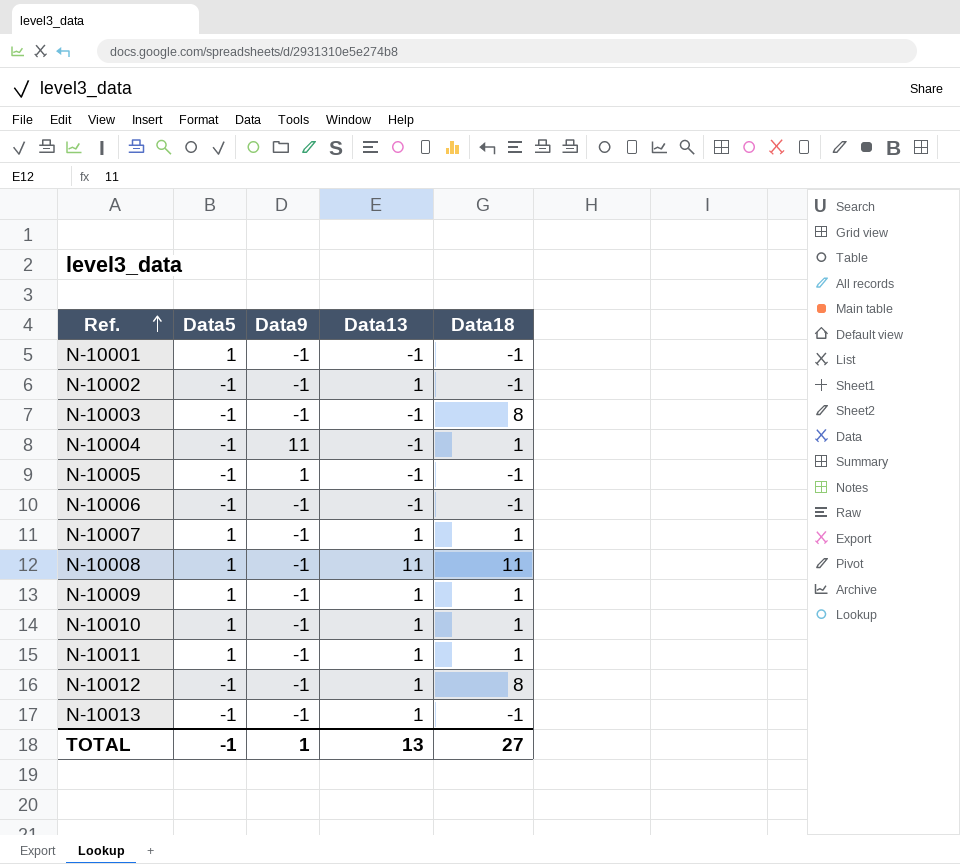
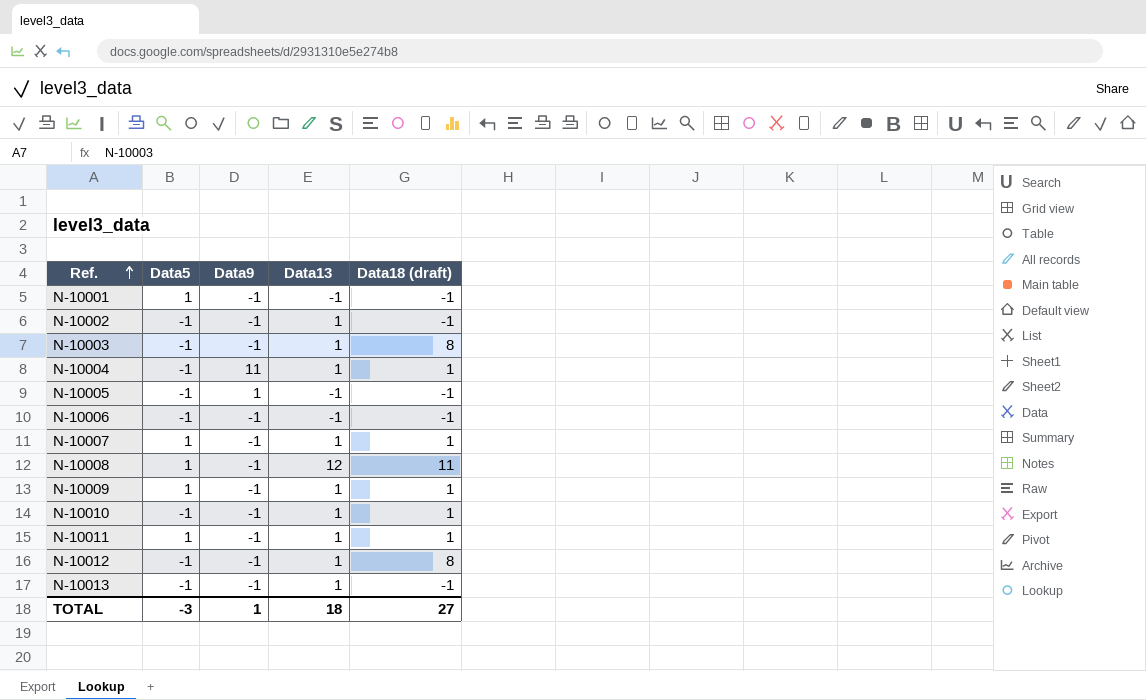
column name: Data18 -> Data18 (draft)
N-10003 | Data13: -1 -> 1
N-10004 | Data13: -1 -> 1
N-10008 | Data13: 11 -> 12
N-10010 | Data5: 1 -> -1
TOTAL | Data5: -1 -> -3
TOTAL | Data13: 13 -> 18

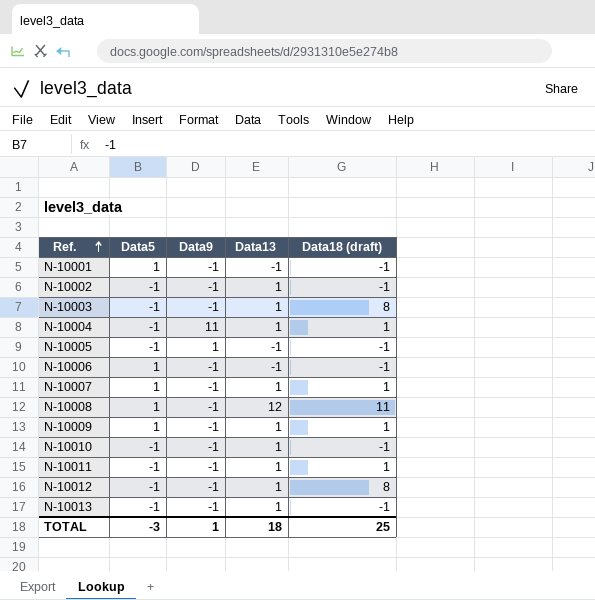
N-10006 | Data5: -1 -> 1
N-10010 | Data18 (draft): 1 -> -1
N-10011 | Data5: 1 -> -1
TOTAL | Data18 (draft): 27 -> 25

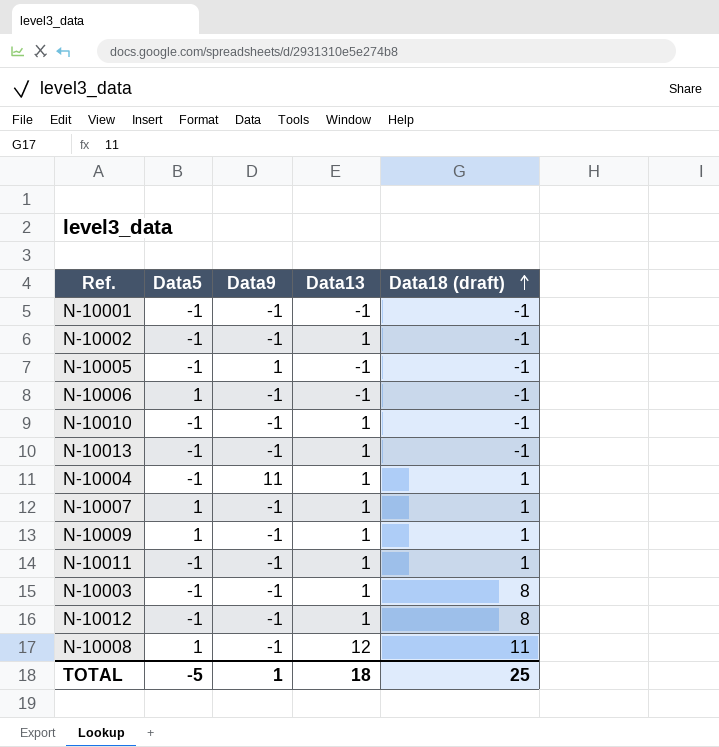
row order: Ref. ascending -> Data18 (draft) ascending
N-10001 | Data5: 1 -> -1
TOTAL | Data5: -3 -> -5

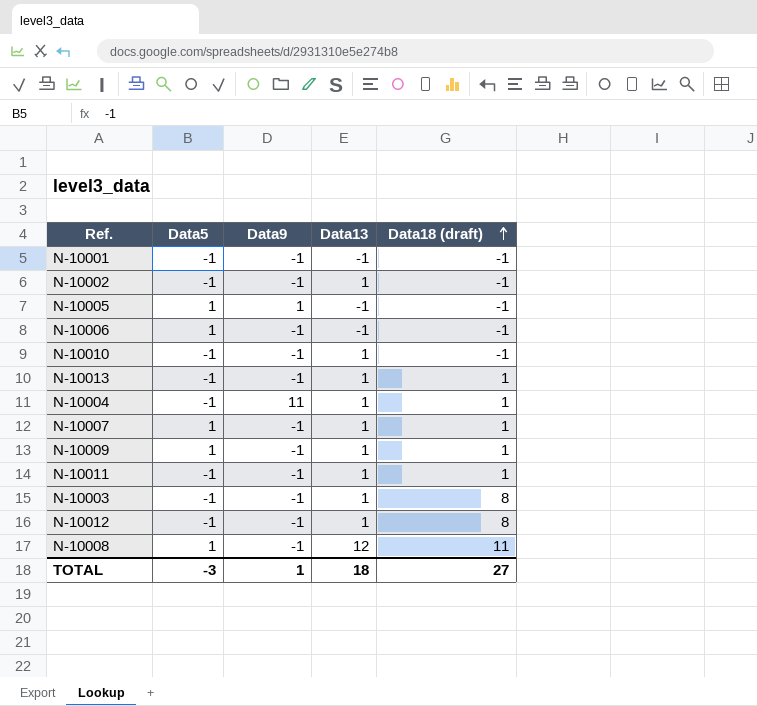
N-10005 | Data5: -1 -> 1
N-10013 | Data18 (draft): -1 -> 1
TOTAL | Data5: -5 -> -3
TOTAL | Data18 (draft): 25 -> 27

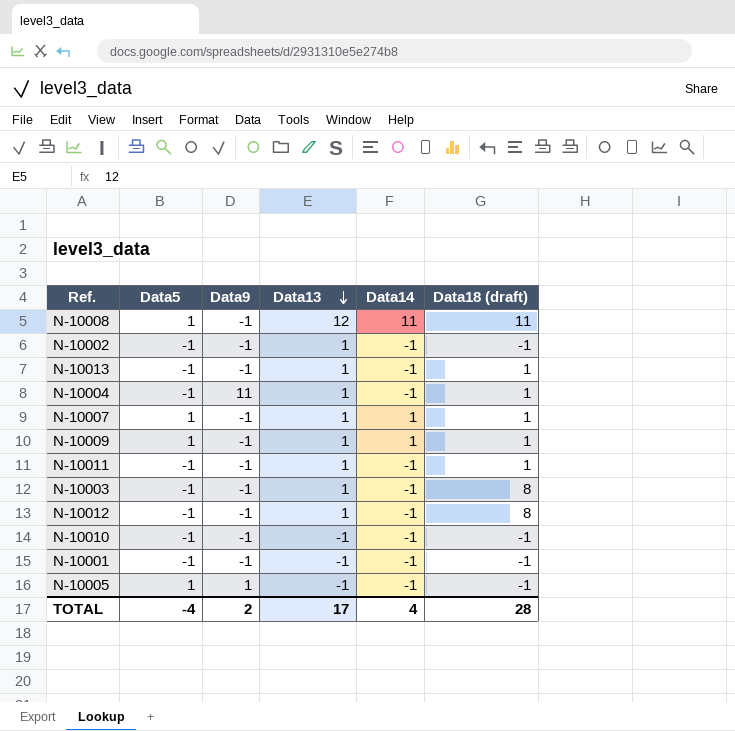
row order: Data18 (draft) ascending -> Data13 descending
column Data14 | position: none -> 5
row N-10006: 1 | -1 | -1 | -1 -> none
N-10010 | Data13: 1 -> -1
TOTAL | Data5: -3 -> -4
TOTAL | Data9: 1 -> 2
TOTAL | Data13: 18 -> 17
TOTAL | Data18 (draft): 27 -> 28

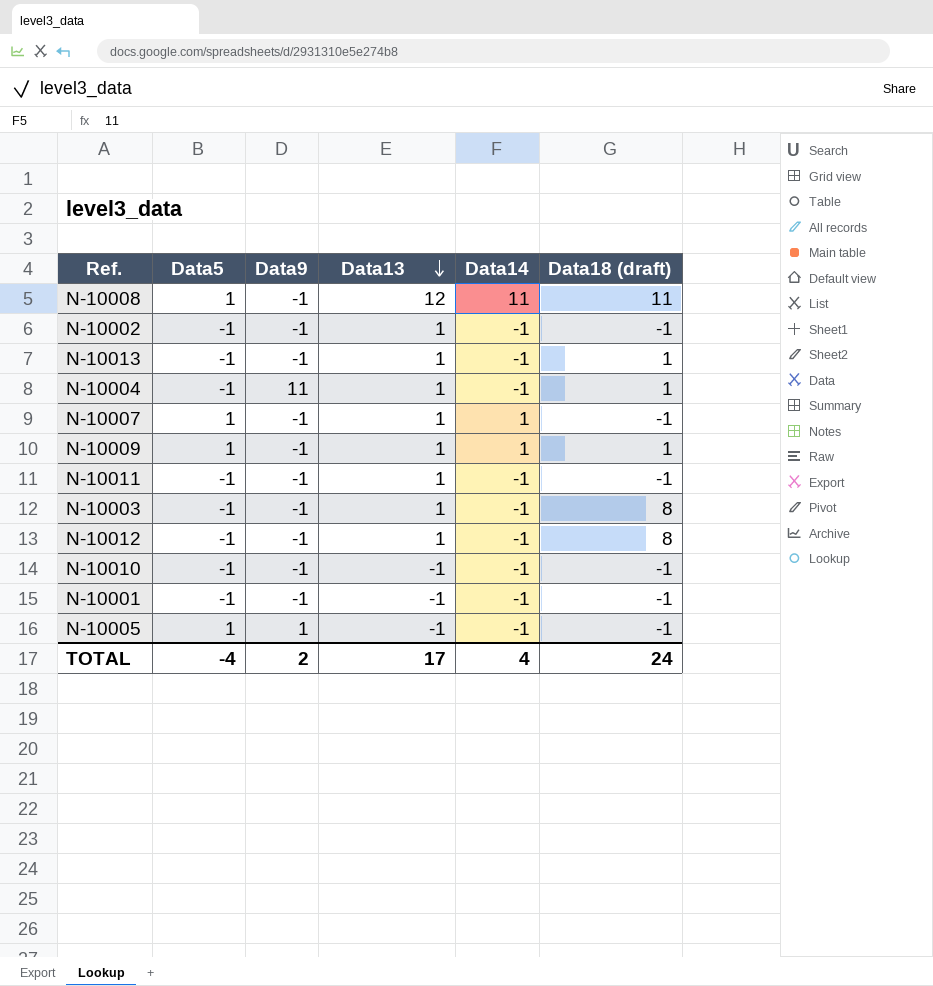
N-10007 | Data18 (draft): 1 -> -1
N-10011 | Data18 (draft): 1 -> -1
TOTAL | Data18 (draft): 28 -> 24

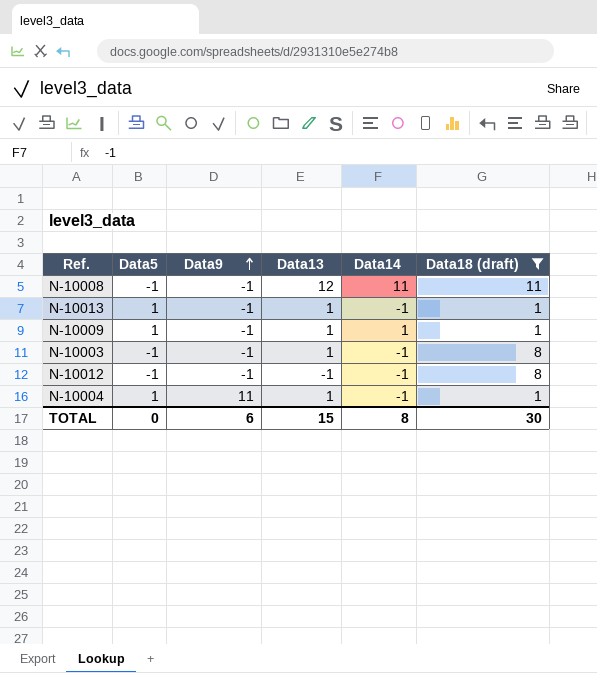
filter: none -> Data18 (draft) != -1
row order: Data13 descending -> Data9 ascending
N-10008 | Data5: 1 -> -1
N-10013 | Data5: -1 -> 1
N-10012 | Data13: 1 -> -1
N-10004 | Data5: -1 -> 1
TOTAL | Data5: -4 -> 0
TOTAL | Data9: 2 -> 6
TOTAL | Data13: 17 -> 15
TOTAL | Data14: 4 -> 8
TOTAL | Data18 (draft): 24 -> 30

